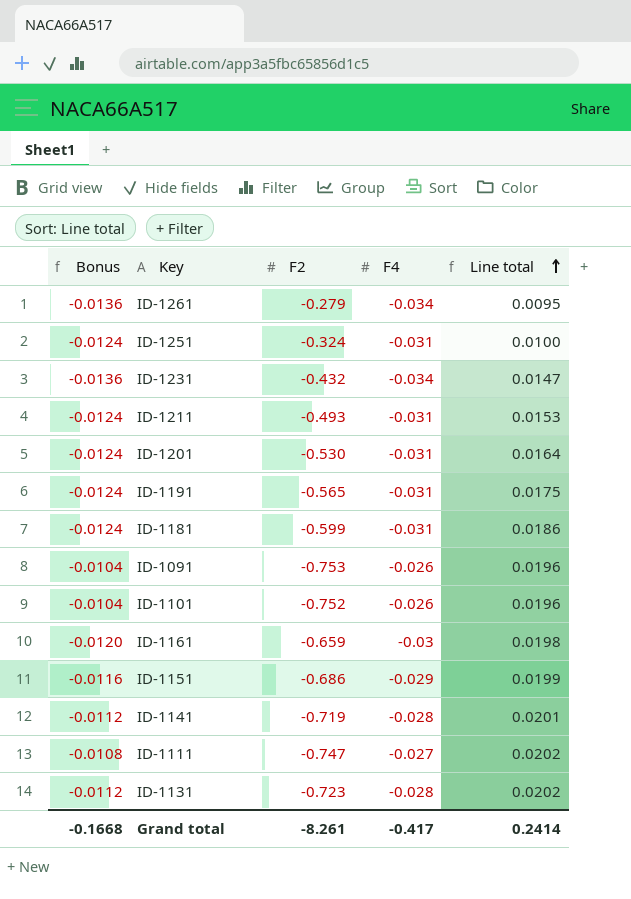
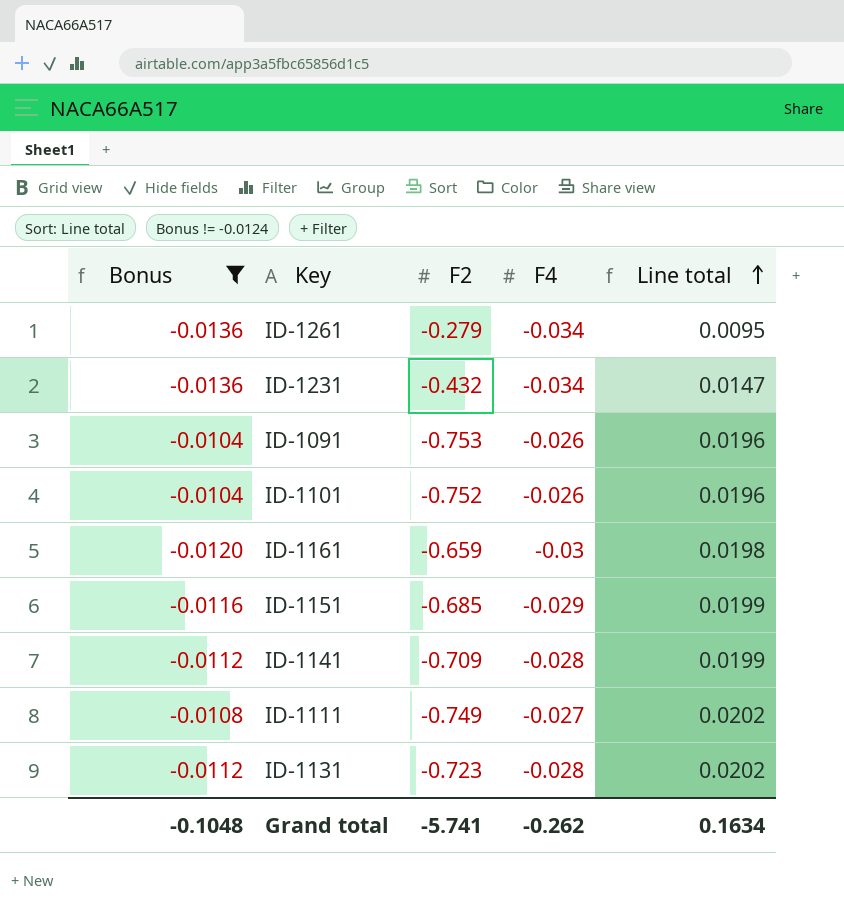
filter: none -> Bonus != -0.0124
ID-1151 | F2: -0.686 -> -0.685
ID-1141 | F2: -0.719 -> -0.709
ID-1141 | Line total: 0.0201 -> 0.0199
ID-1111 | F2: -0.747 -> -0.749
Grand total | Bonus: -0.1668 -> -0.1048
Grand total | F2: -8.261 -> -5.741
Grand total | F4: -0.417 -> -0.262
Grand total | Line total: 0.2414 -> 0.1634

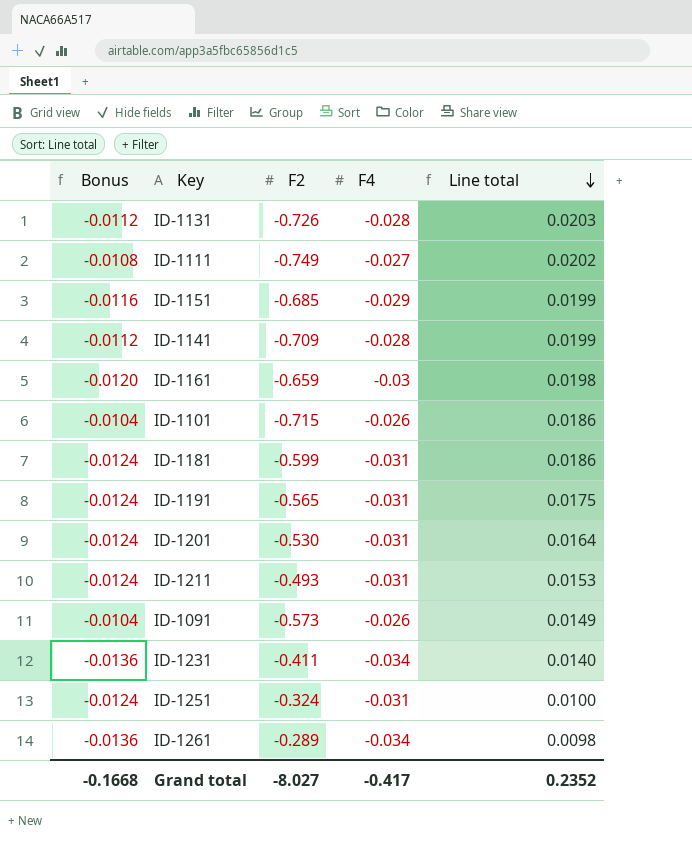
filter: Bonus != -0.0124 -> none
row order: Line total ascending -> Line total descending
ID-1131 | F2: -0.723 -> -0.726
ID-1131 | Line total: 0.0202 -> 0.0203
ID-1101 | F2: -0.752 -> -0.715
ID-1101 | Line total: 0.0196 -> 0.0186
ID-1091 | F2: -0.753 -> -0.573
ID-1091 | Line total: 0.0196 -> 0.0149
ID-1231 | F2: -0.432 -> -0.411
ID-1231 | Line total: 0.0147 -> 0.0140
ID-1261 | F2: -0.279 -> -0.289
ID-1261 | Line total: 0.0095 -> 0.0098
Grand total | Bonus: -0.1048 -> -0.1668
Grand total | F2: -5.741 -> -8.027
Grand total | F4: -0.262 -> -0.417
Grand total | Line total: 0.1634 -> 0.2352

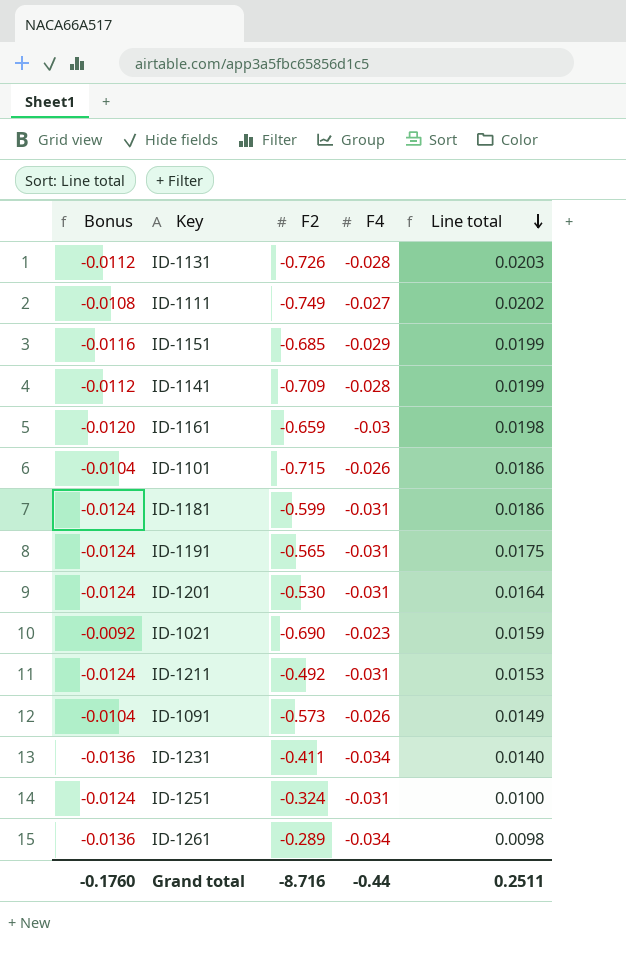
row ID-1021: none -> -0.0092 | -0.690 | -0.023 | 0.0159
ID-1211 | F2: -0.493 -> -0.492
Grand total | Bonus: -0.1668 -> -0.1760
Grand total | F2: -8.027 -> -8.716
Grand total | F4: -0.417 -> -0.44
Grand total | Line total: 0.2352 -> 0.2511

